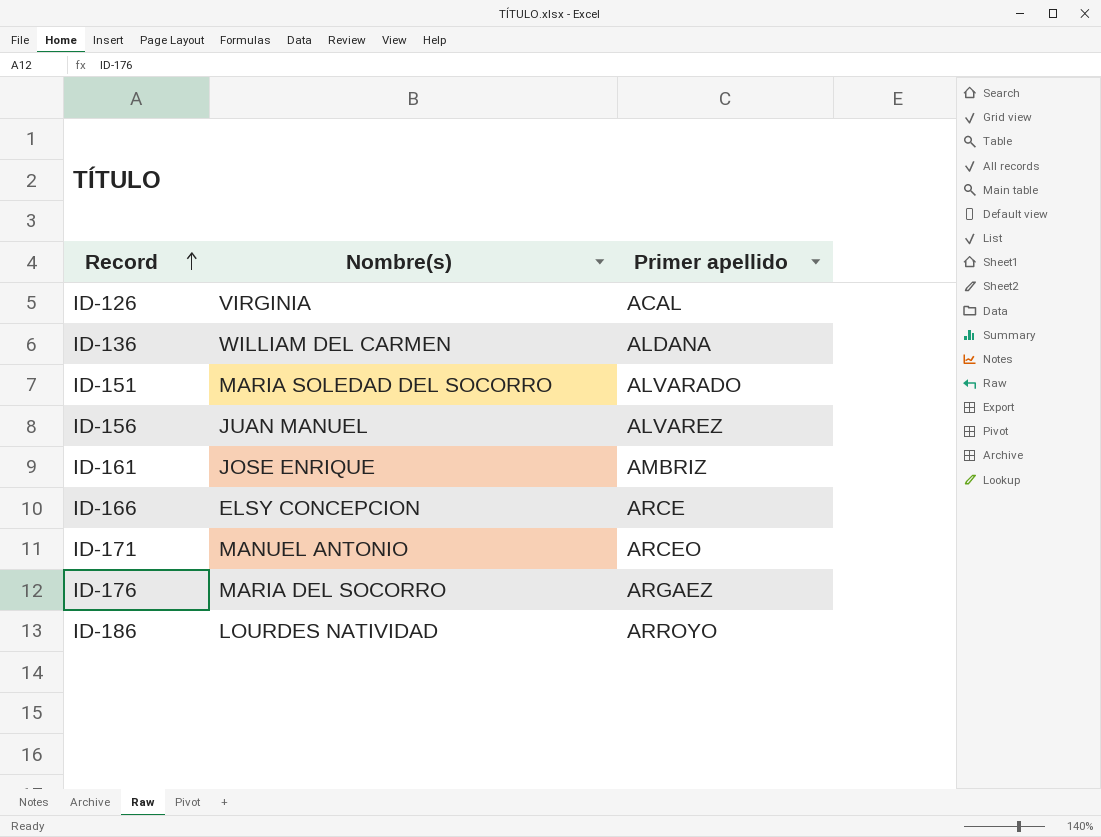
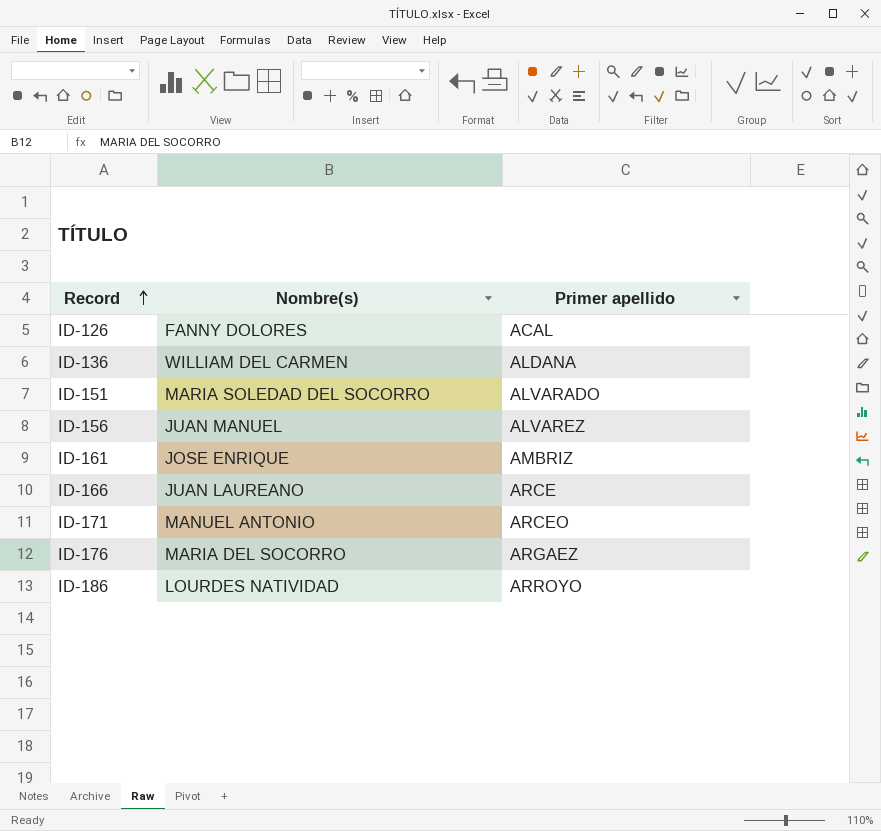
ID-126 | Nombre(s): VIRGINIA -> FANNY DOLORES
ID-166 | Nombre(s): ELSY CONCEPCION -> JUAN LAUREANO

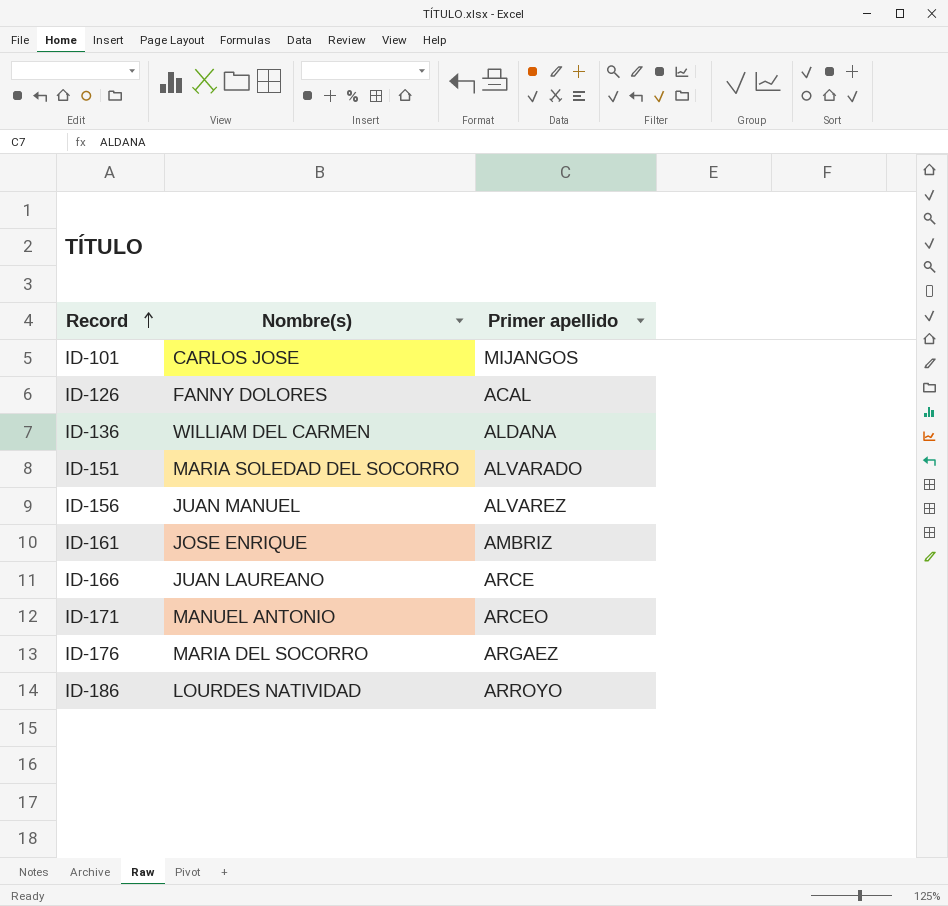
row ID-101: none -> CARLOS JOSE | MIJANGOS

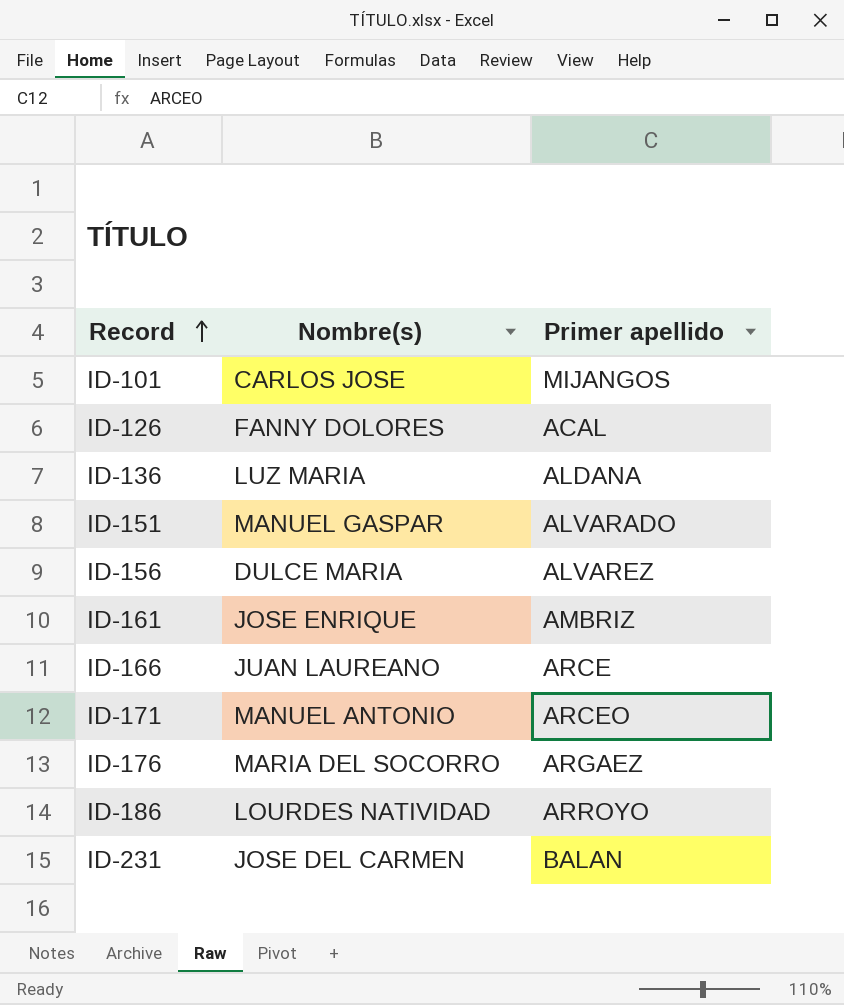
ID-136 | Nombre(s): WILLIAM DEL CARMEN -> LUZ MARIA
ID-151 | Nombre(s): MARIA SOLEDAD DEL SOCORRO -> MANUEL GASPAR
ID-156 | Nombre(s): JUAN MANUEL -> DULCE MARIA
row ID-231: none -> JOSE DEL CARMEN | BALAN

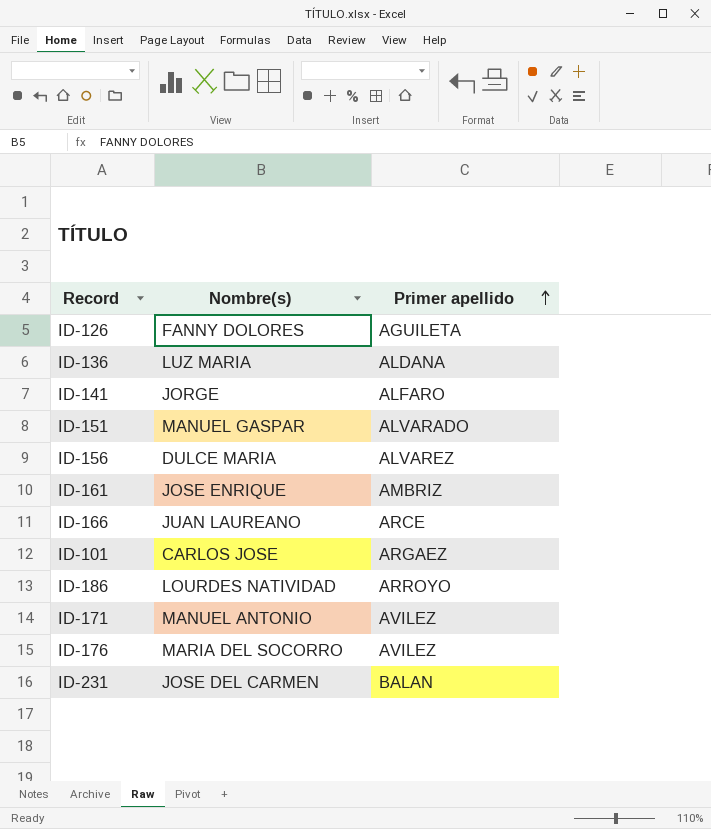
row order: Record ascending -> Primer apellido ascending
ID-126 | Primer apellido: ACAL -> AGUILETA
row ID-141: none -> JORGE | ALFARO
ID-101 | Primer apellido: MIJANGOS -> ARGAEZ
ID-171 | Primer apellido: ARCEO -> AVILEZ
ID-176 | Primer apellido: ARGAEZ -> AVILEZ

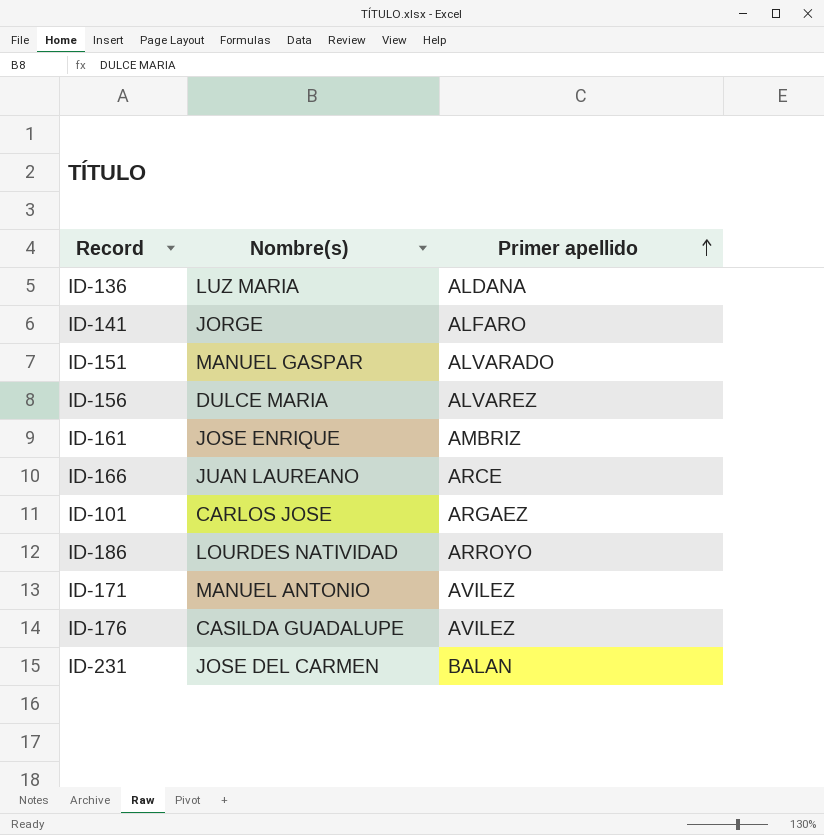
row ID-126: FANNY DOLORES | AGUILETA -> none
ID-176 | Nombre(s): MARIA DEL SOCORRO -> CASILDA GUADALUPE

